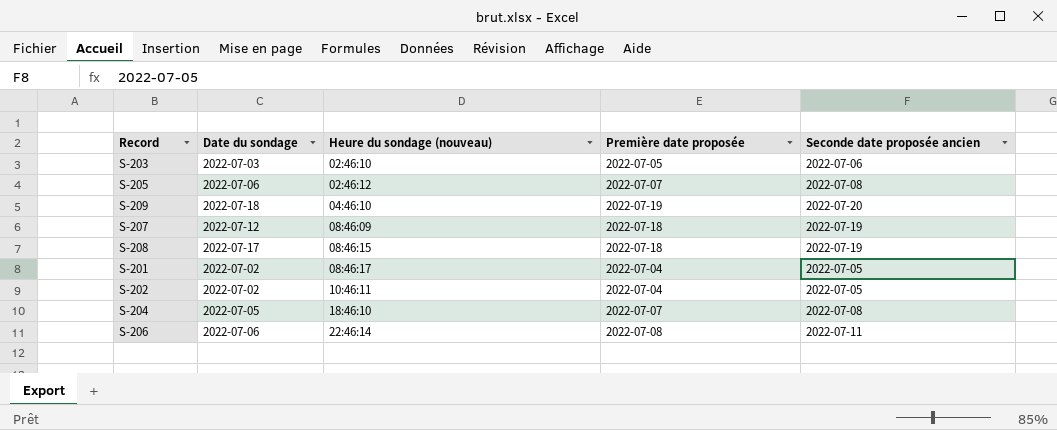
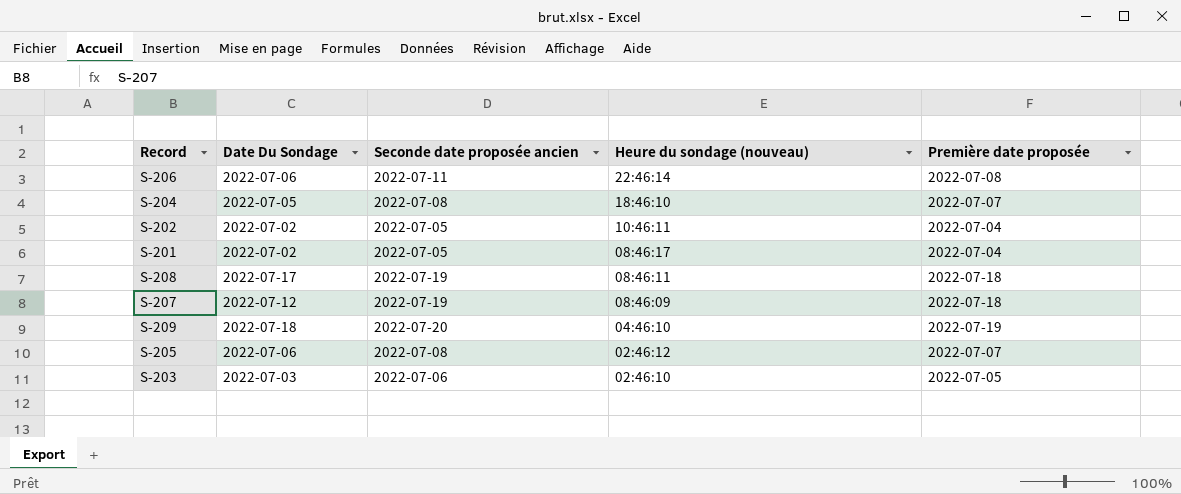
row order: Heure du sondage (nouveau) ascending -> Heure du sondage (nouveau) descending
column name: Date du sondage -> Date Du Sondage
column Seconde date proposée ancien | position: 5 -> 3
S-208 | Heure du sondage (nouveau): 08:46:15 -> 08:46:11

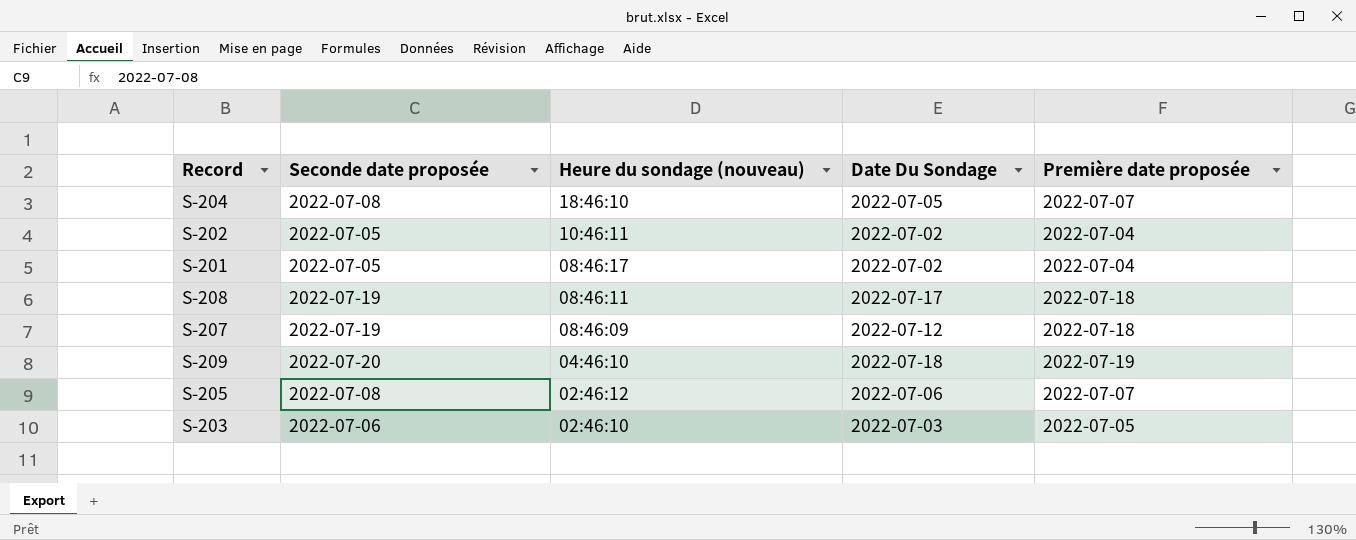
column name: Seconde date proposée ancien -> Seconde date proposée
column Date Du Sondage | position: 2 -> 4
row S-206: 2022-07-06 | 2022-07-11 | 22:46:14 | 2022-07-08 -> none

